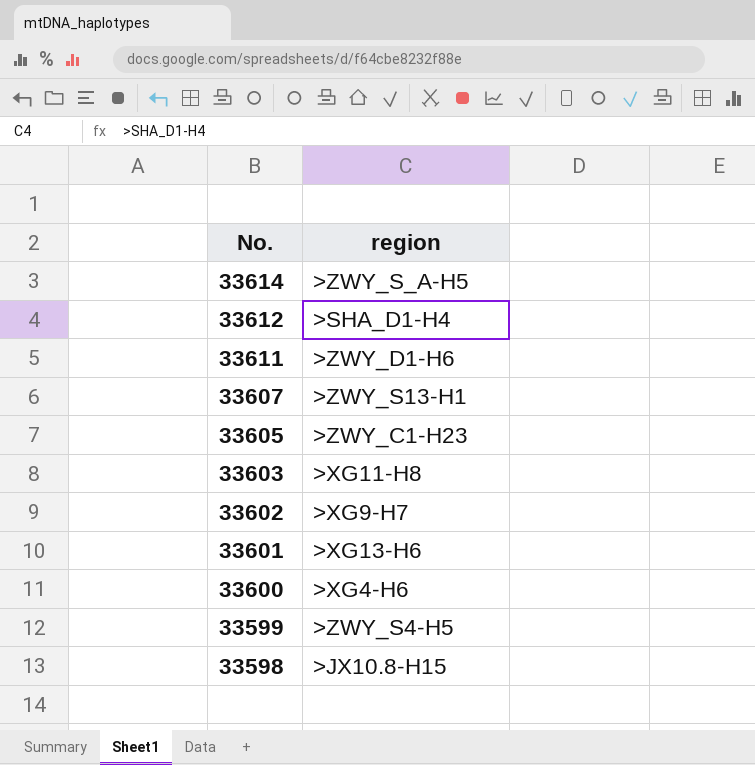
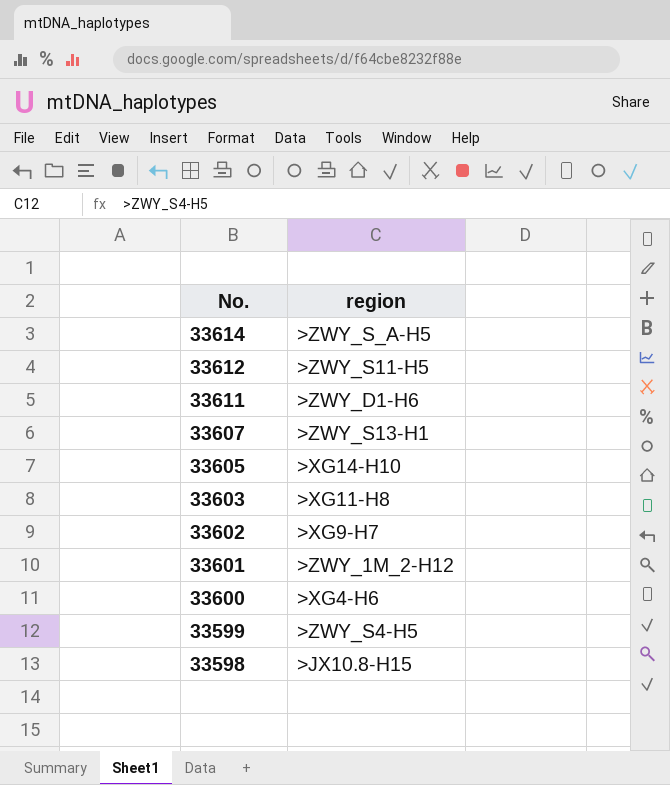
33612 | region: >SHA_D1-H4 -> >ZWY_S11-H5
33605 | region: >ZWY_C1-H23 -> >XG14-H10
33601 | region: >XG13-H6 -> >ZWY_1M_2-H12

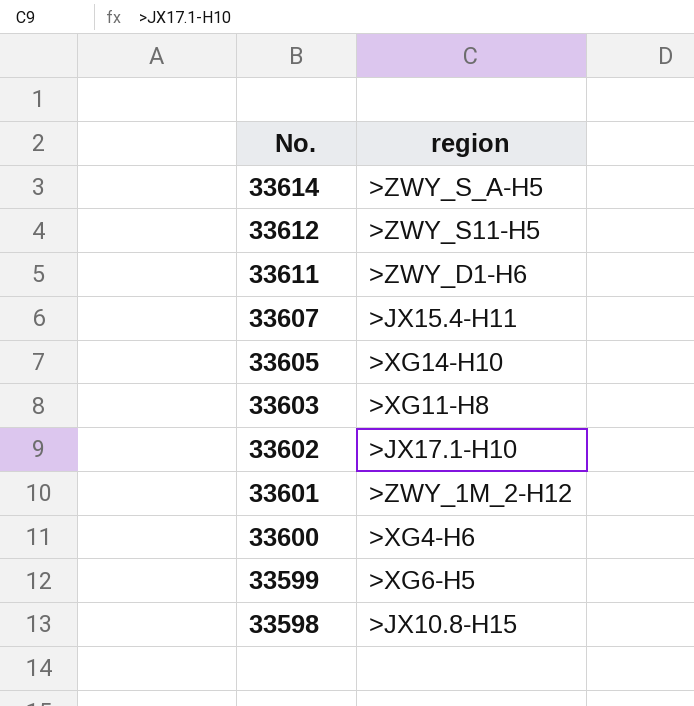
33607 | region: >ZWY_S13-H1 -> >JX15.4-H11
33602 | region: >XG9-H7 -> >JX17.1-H10
33599 | region: >ZWY_S4-H5 -> >XG6-H5

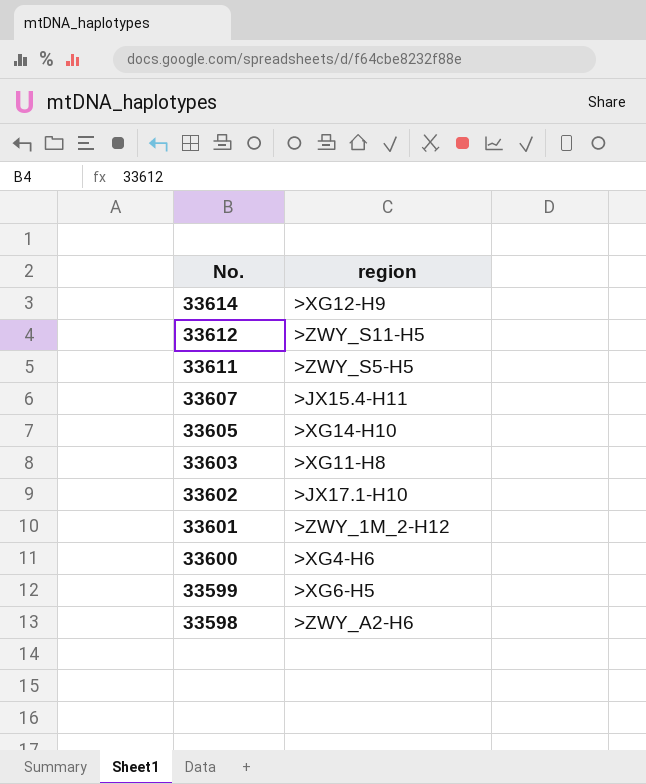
33614 | region: >ZWY_S_A-H5 -> >XG12-H9
33611 | region: >ZWY_D1-H6 -> >ZWY_S5-H5
33598 | region: >JX10.8-H15 -> >ZWY_A2-H6

